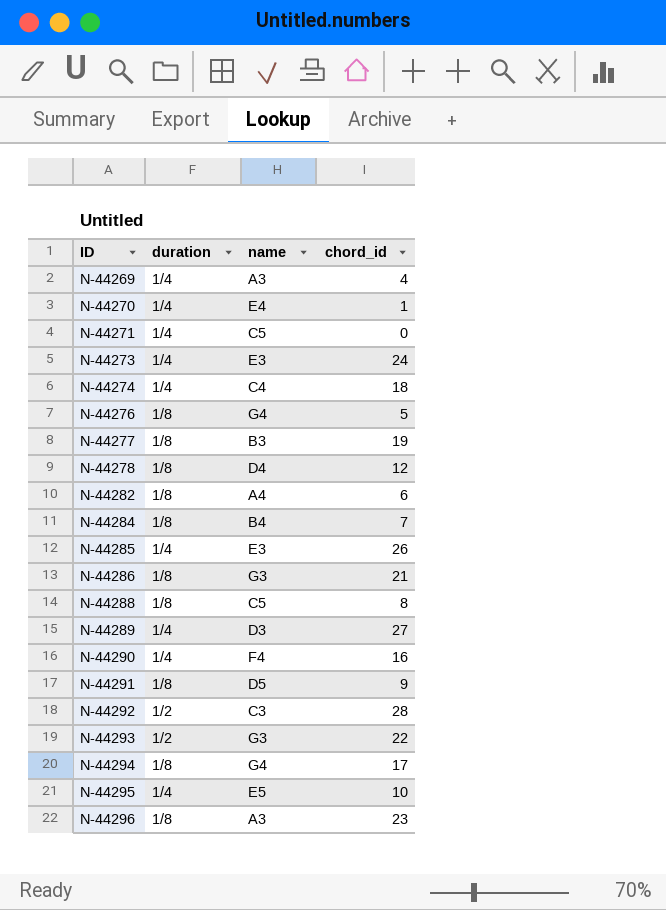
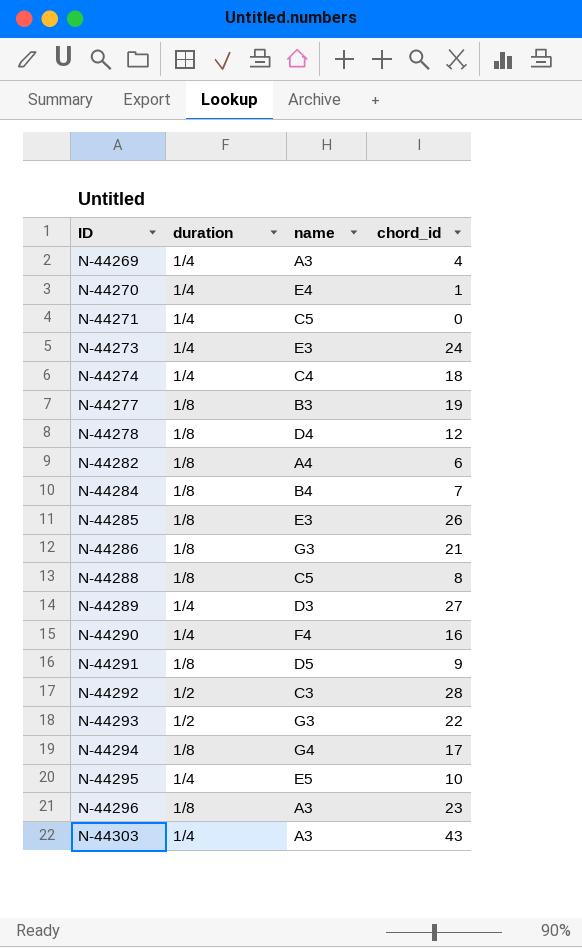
row N-44276: 1/8 | G4 | 5 -> none
N-44285 | duration: 1/4 -> 1/8
row N-44303: none -> 1/4 | A3 | 43

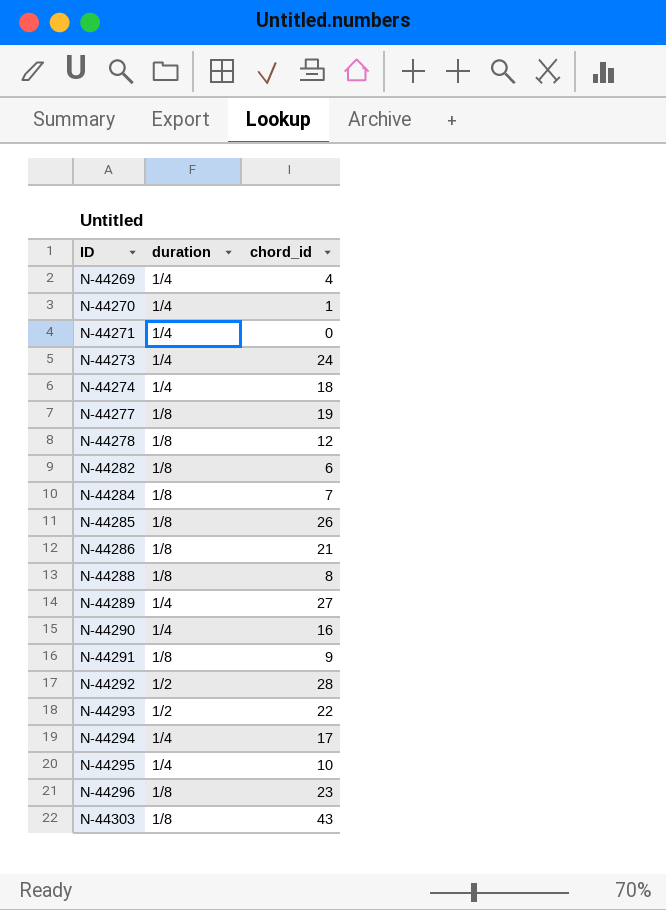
column name | position: 3 -> none
N-44294 | duration: 1/8 -> 1/4
N-44303 | duration: 1/4 -> 1/8

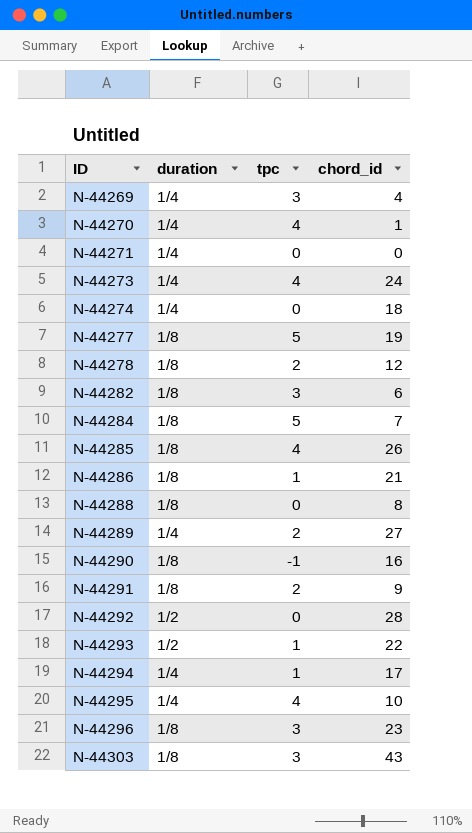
column tpc | position: none -> 3
N-44290 | duration: 1/4 -> 1/8

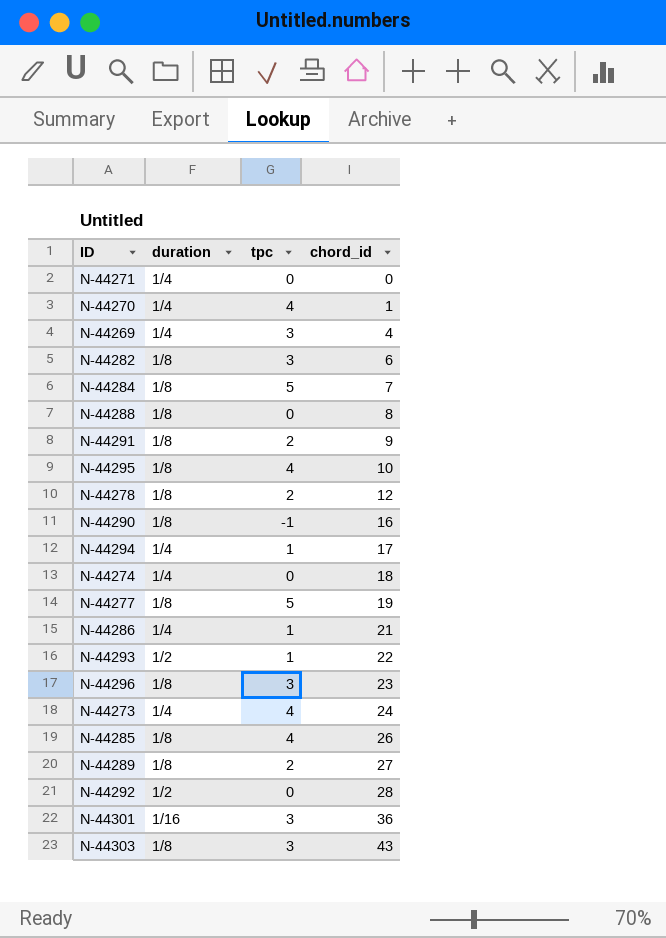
row order: ID ascending -> chord_id ascending
N-44295 | duration: 1/4 -> 1/8
N-44286 | duration: 1/8 -> 1/4
N-44289 | duration: 1/4 -> 1/8
row N-44301: none -> 1/16 | 3 | 36

